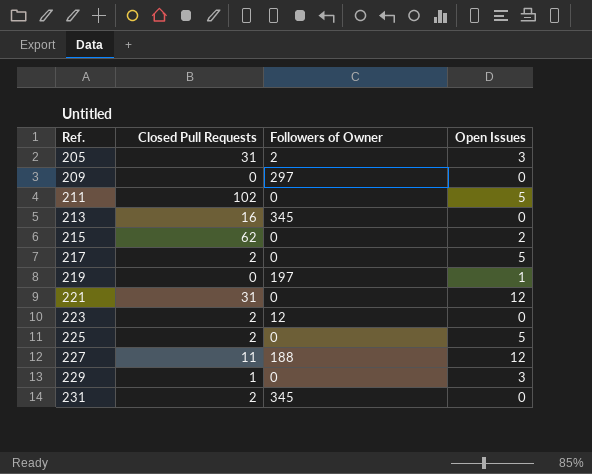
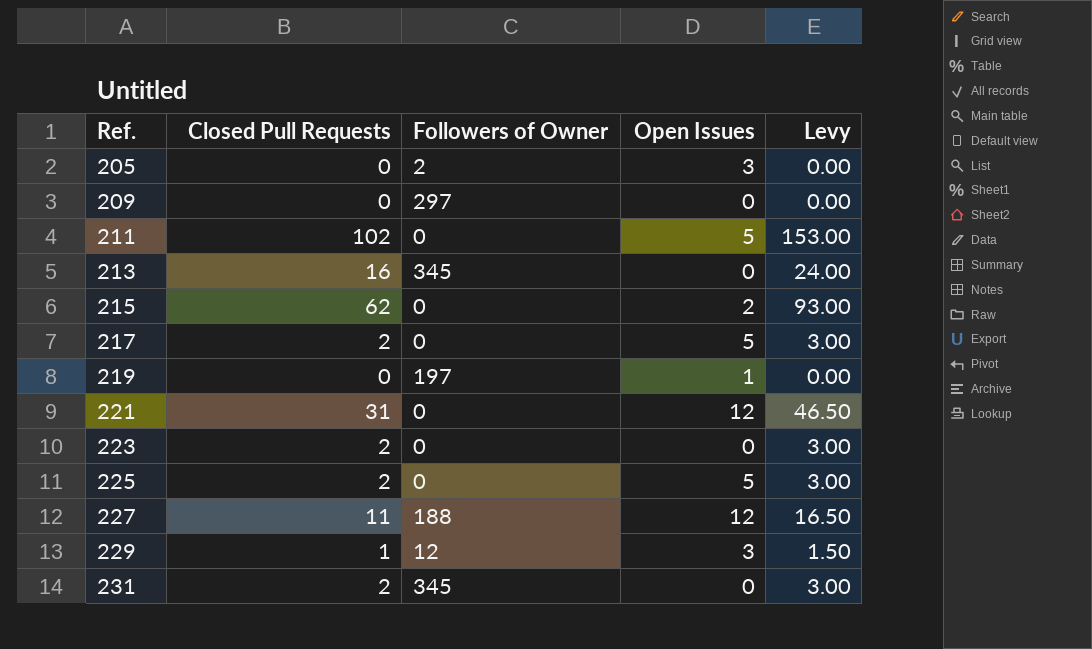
column Levy | formula: none -> [Closed Pull Requests] * 1.5
205 | Closed Pull Requests: 31 -> 0
223 | Followers of Owner: 12 -> 0
229 | Followers of Owner: 0 -> 12

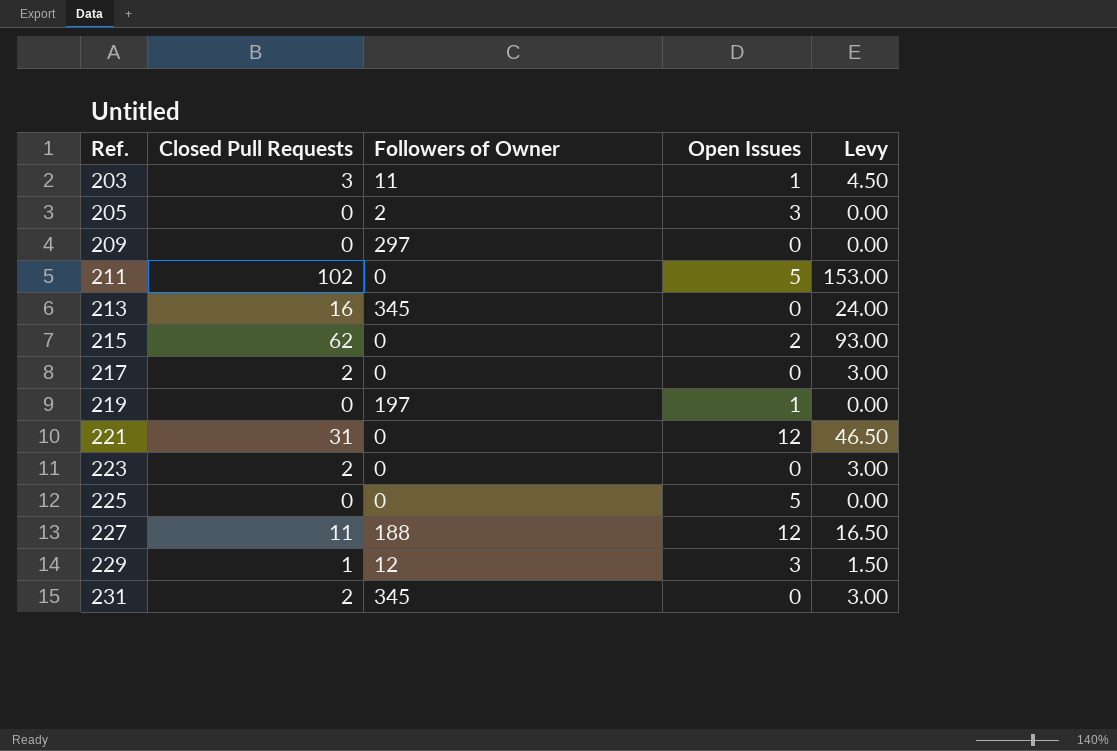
row 203: none -> 3 | 11 | 1 | 4.50
217 | Open Issues: 5 -> 0
225 | Closed Pull Requests: 2 -> 0
225 | Levy: 3.00 -> 0.00

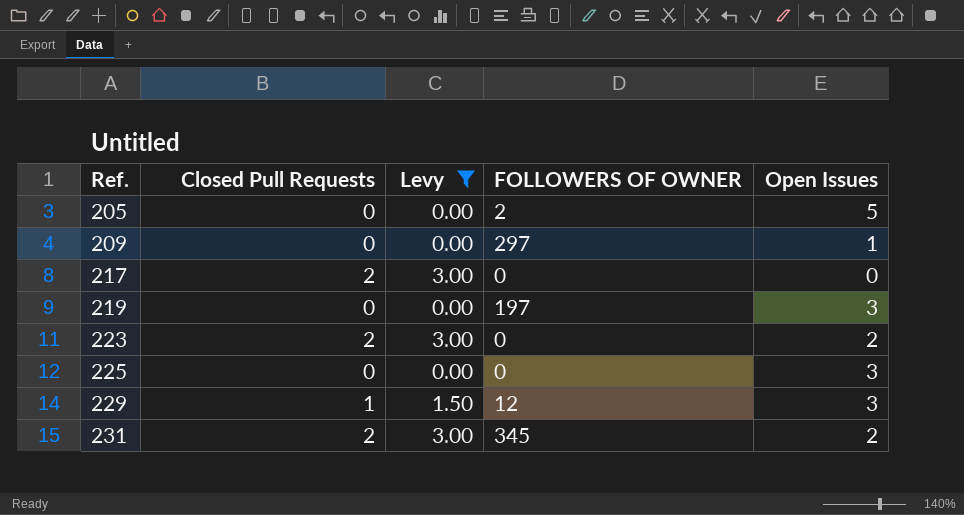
filter: none -> Levy <= 3.00
column Levy | position: 5 -> 3
column name: Followers of Owner -> FOLLOWERS OF OWNER
205 | Open Issues: 3 -> 5
209 | Open Issues: 0 -> 1
219 | Open Issues: 1 -> 3
223 | Open Issues: 0 -> 2
225 | Open Issues: 5 -> 3
231 | Open Issues: 0 -> 2

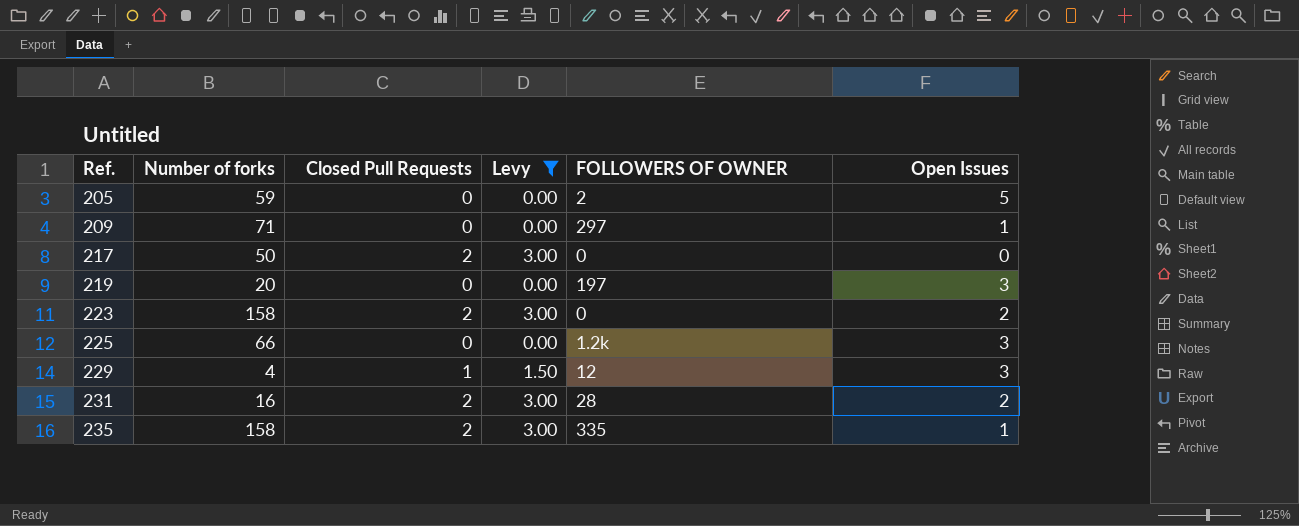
column Number of forks | position: none -> 2
225 | FOLLOWERS OF OWNER: 0 -> 1.2k
231 | FOLLOWERS OF OWNER: 345 -> 28
row 235: none -> 158 | 2 | 3.00 | 335 | 1

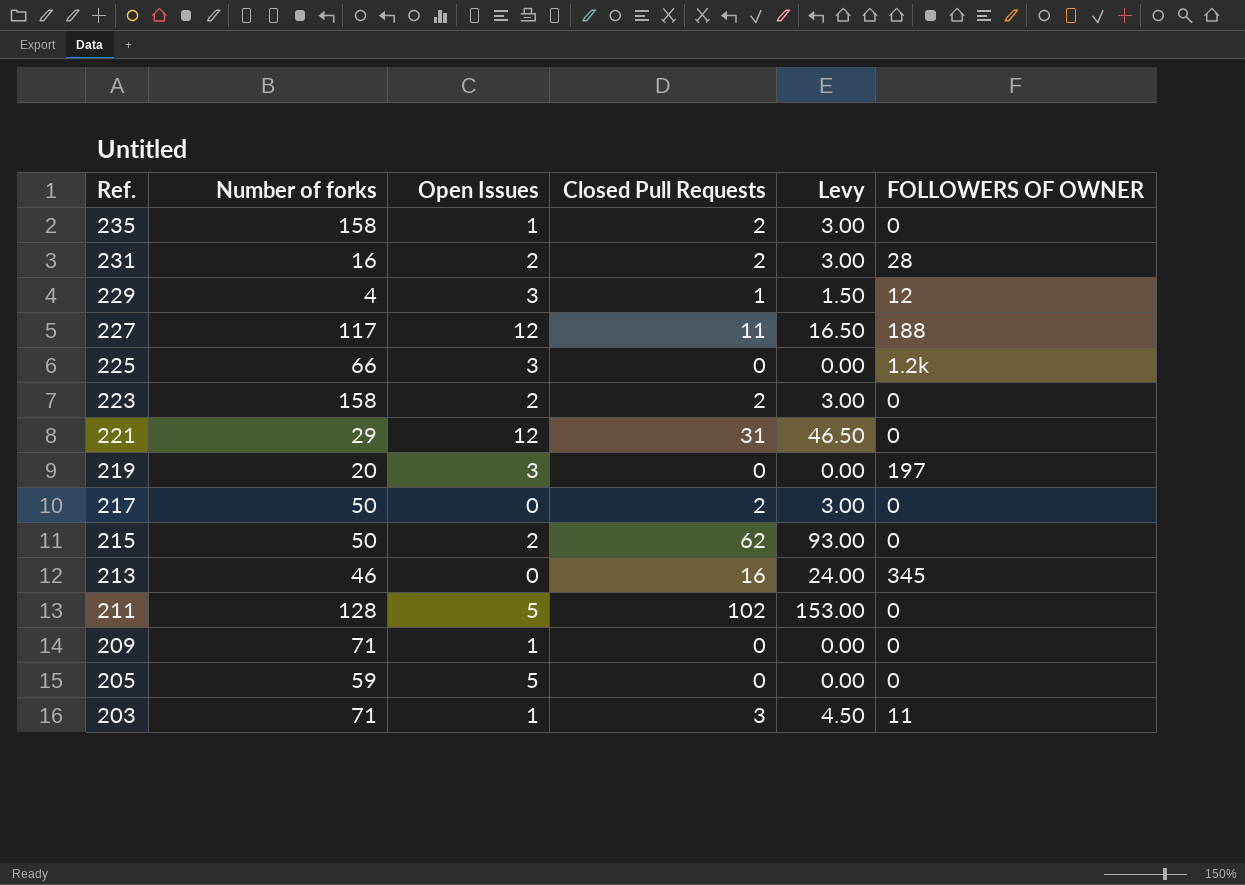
filter: Levy <= 3.00 -> none
row order: Ref. ascending -> Ref. descending
column Open Issues | position: 6 -> 3
235 | FOLLOWERS OF OWNER: 335 -> 0
209 | FOLLOWERS OF OWNER: 297 -> 0
205 | FOLLOWERS OF OWNER: 2 -> 0

